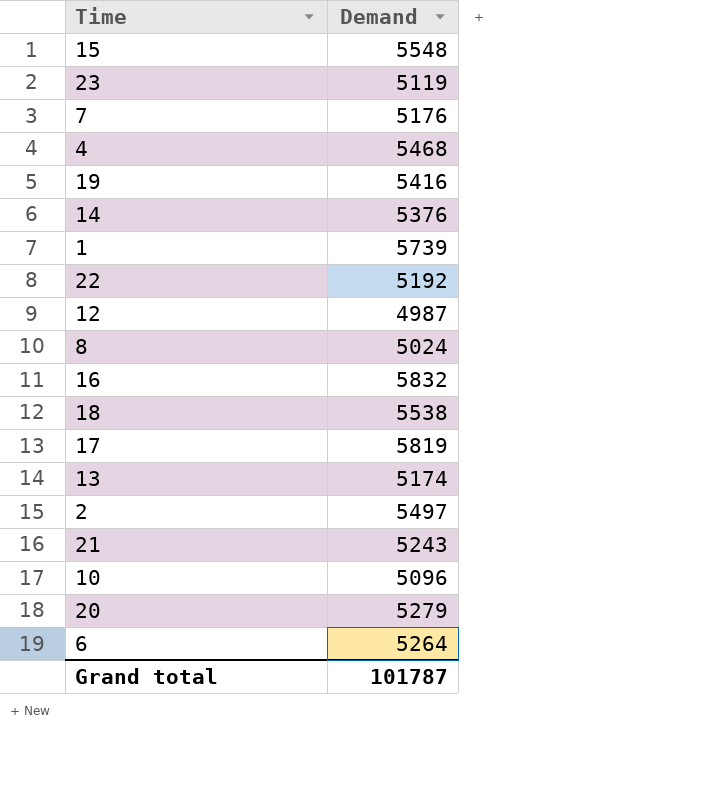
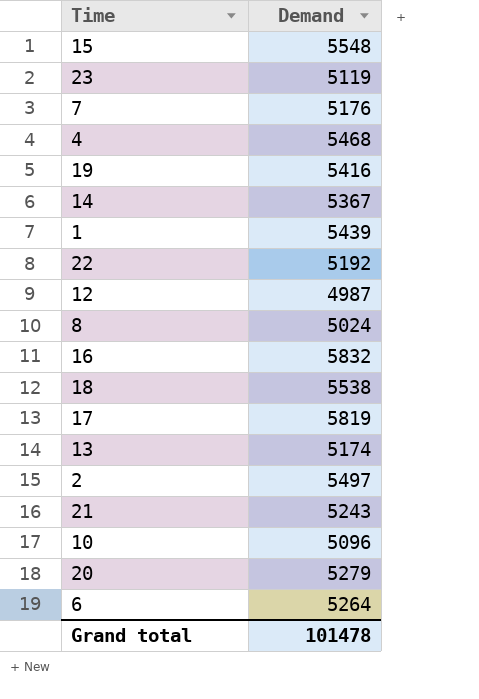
14 | Demand: 5376 -> 5367
1 | Demand: 5739 -> 5439
Grand total | Demand: 101787 -> 101478

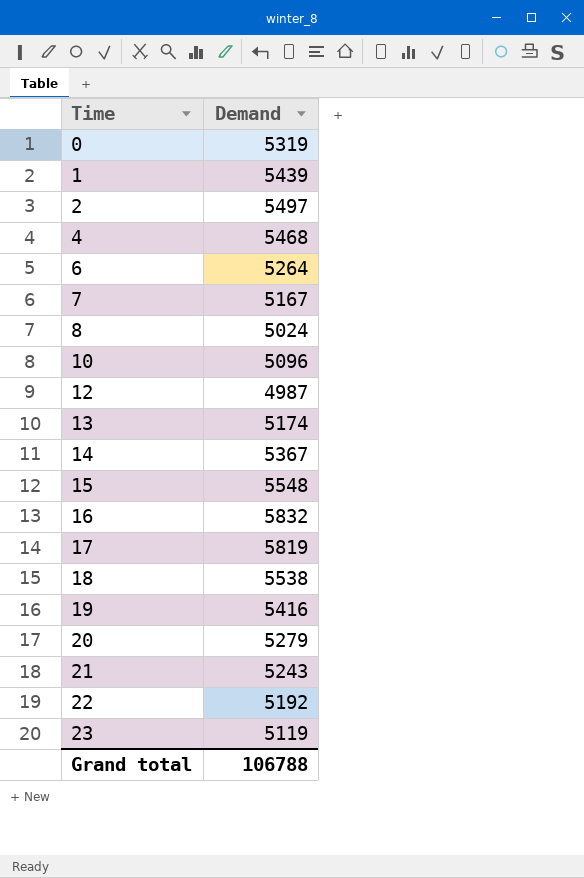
row order: none -> Time ascending
row 0: none -> 5319
7 | Demand: 5176 -> 5167
Grand total | Demand: 101478 -> 106788

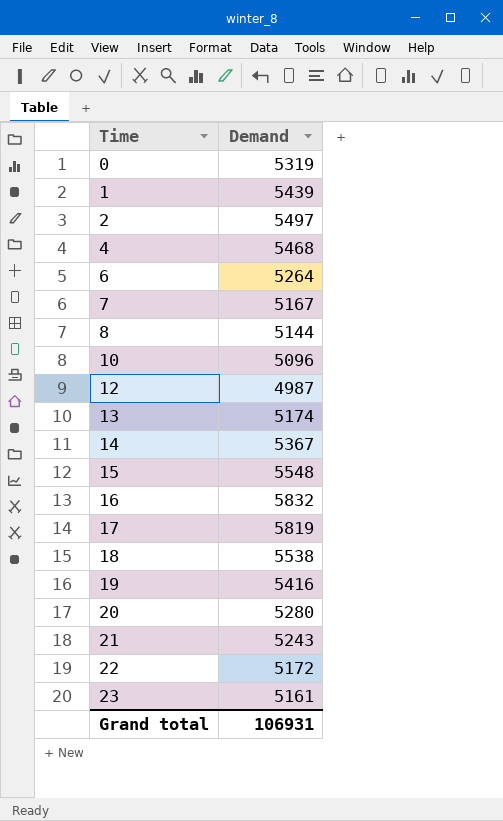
8 | Demand: 5024 -> 5144
20 | Demand: 5279 -> 5280
22 | Demand: 5192 -> 5172
23 | Demand: 5119 -> 5161
Grand total | Demand: 106788 -> 106931

